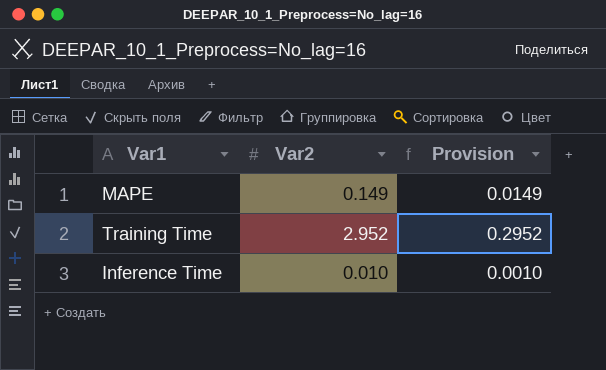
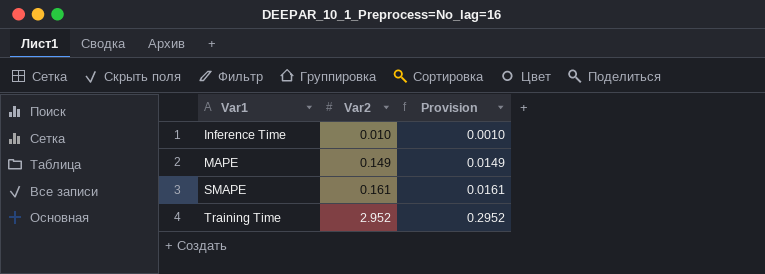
row order: none -> Var1 ascending
row SMAPE: none -> 0.161 | 0.0161

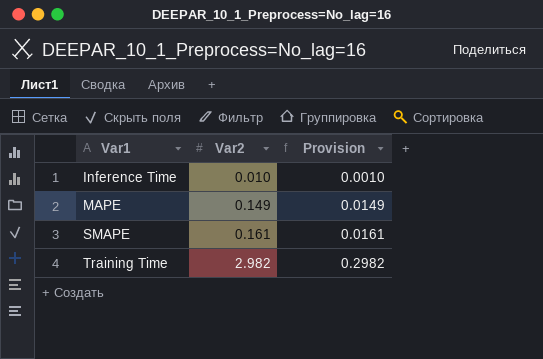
Training Time | Var2: 2.952 -> 2.982
Training Time | Provision: 0.2952 -> 0.2982

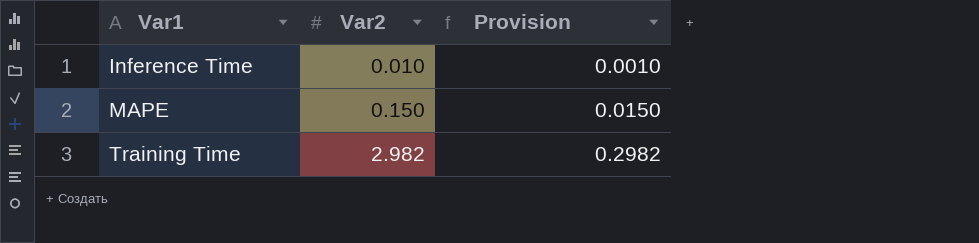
row SMAPE: 0.161 | 0.0161 -> none
MAPE | Var2: 0.149 -> 0.150
MAPE | Provision: 0.0149 -> 0.0150

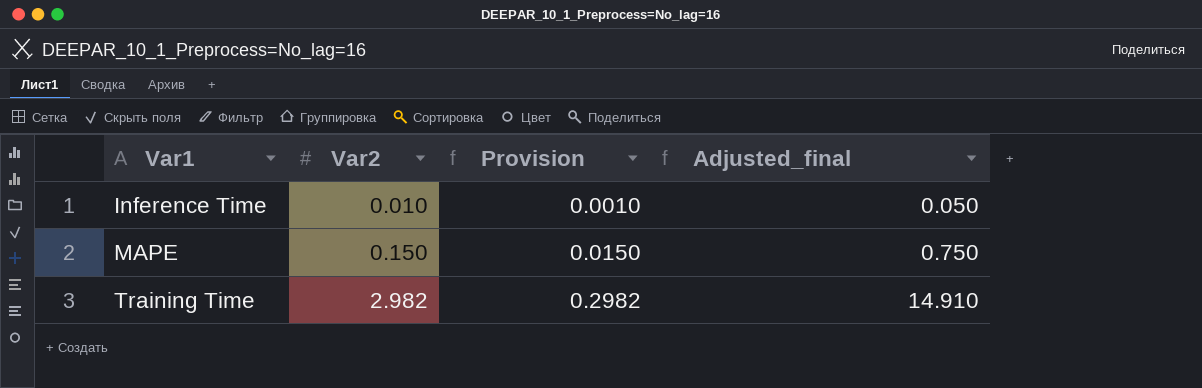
column Adjusted_final | formula: none -> [Var2] * 5

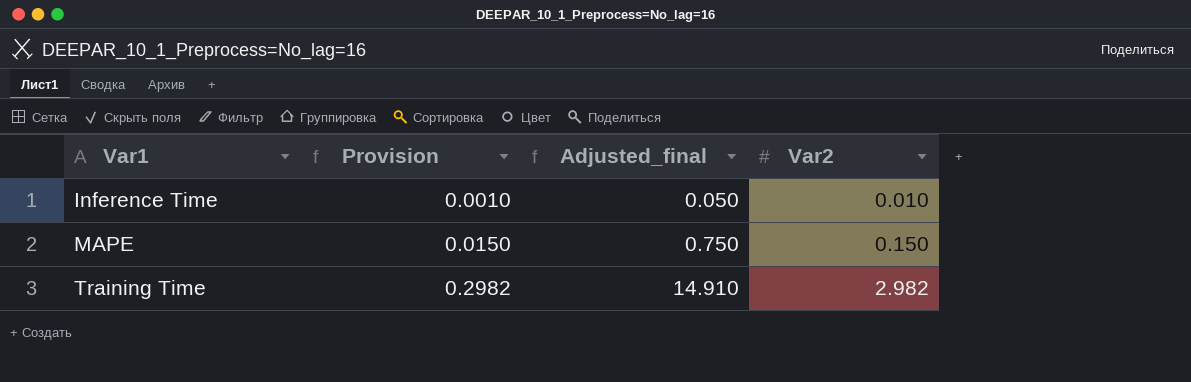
column Var2 | position: 2 -> 4

